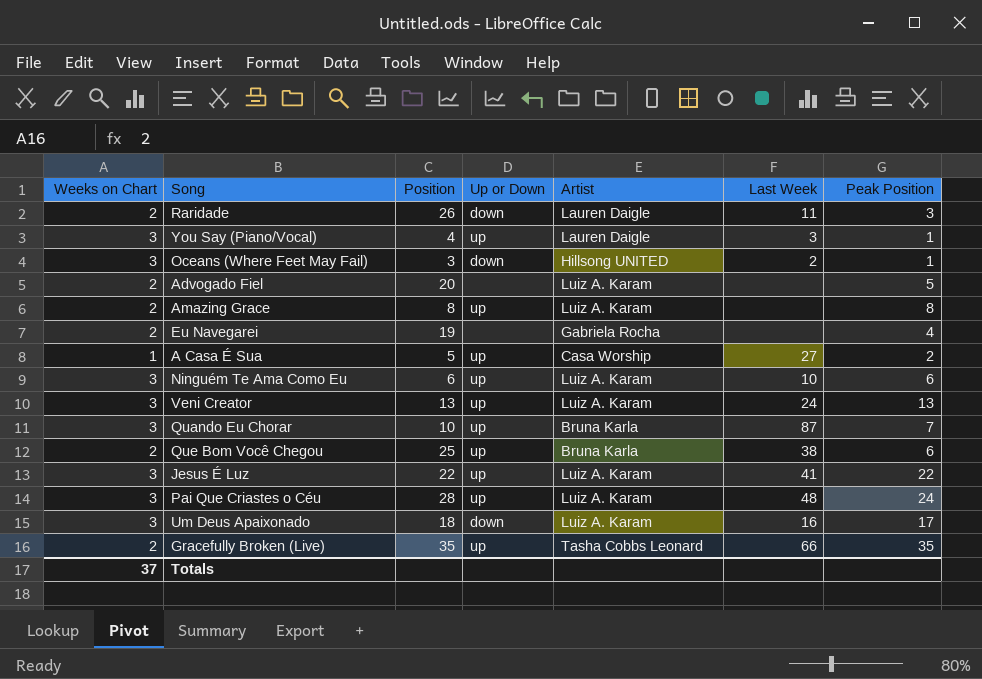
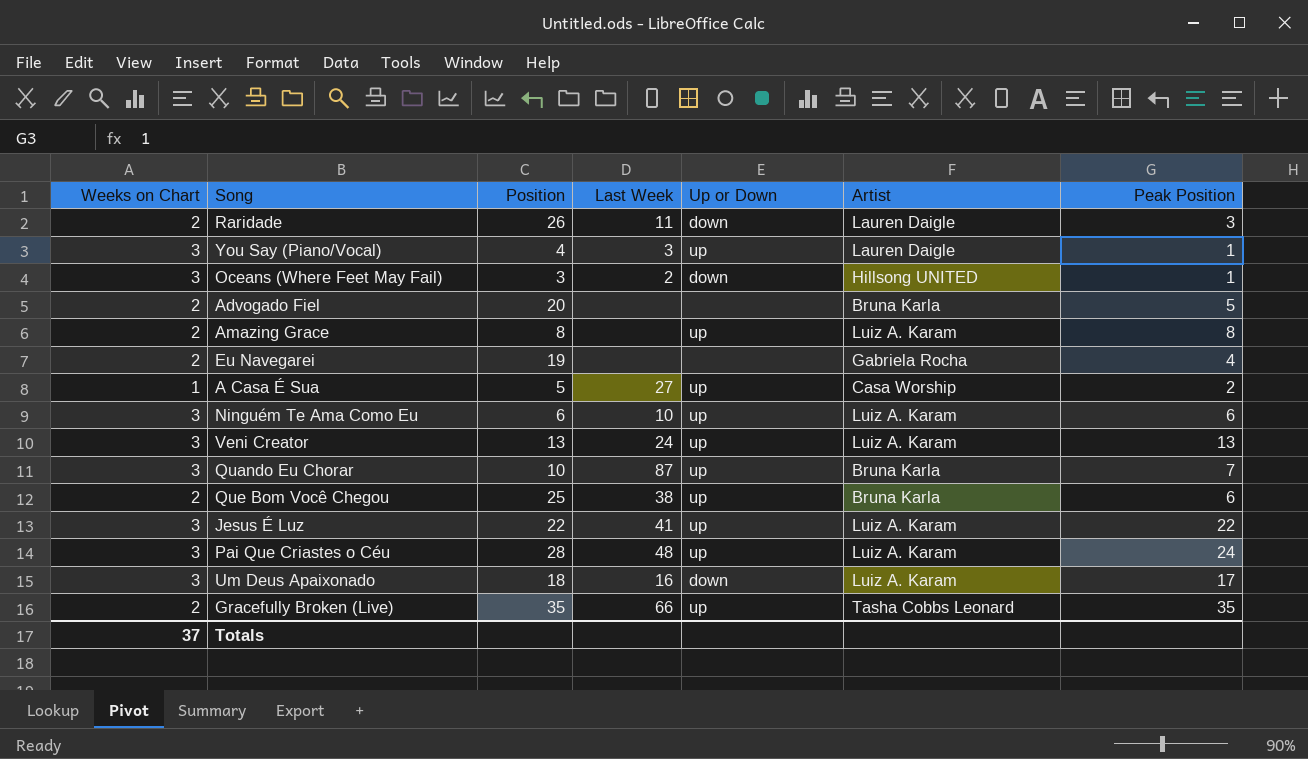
column Last Week | position: 6 -> 4
Advogado Fiel | Artist: Luiz A. Karam -> Bruna Karla

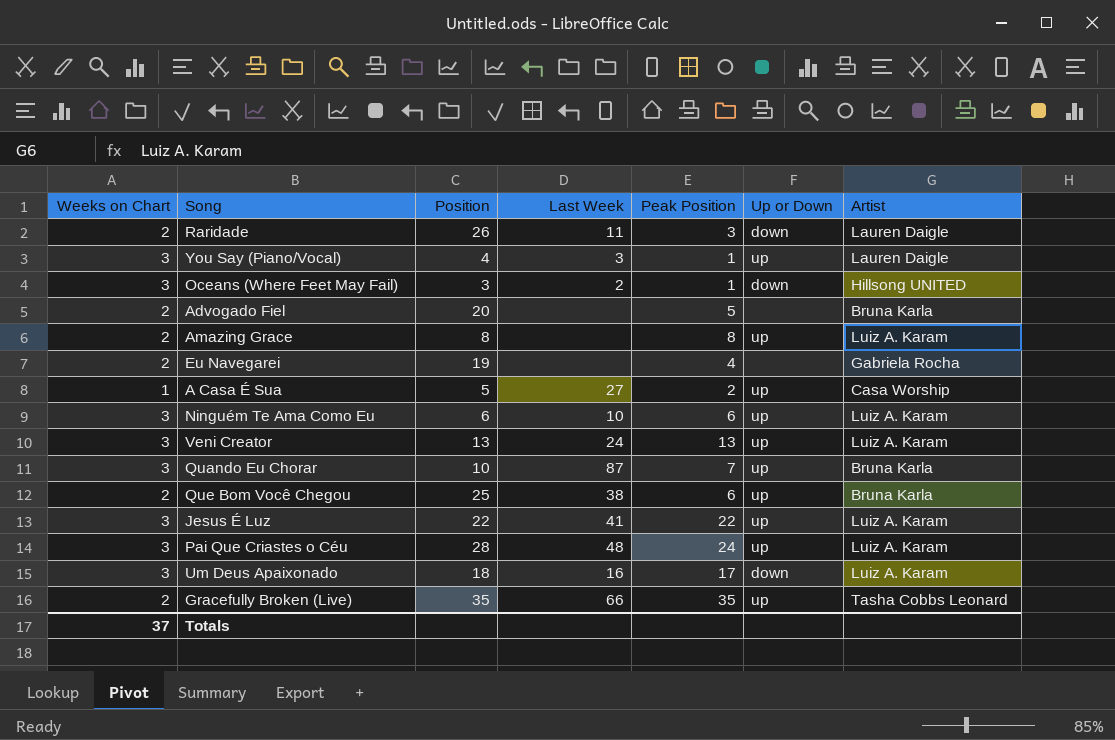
column Peak Position | position: 7 -> 5

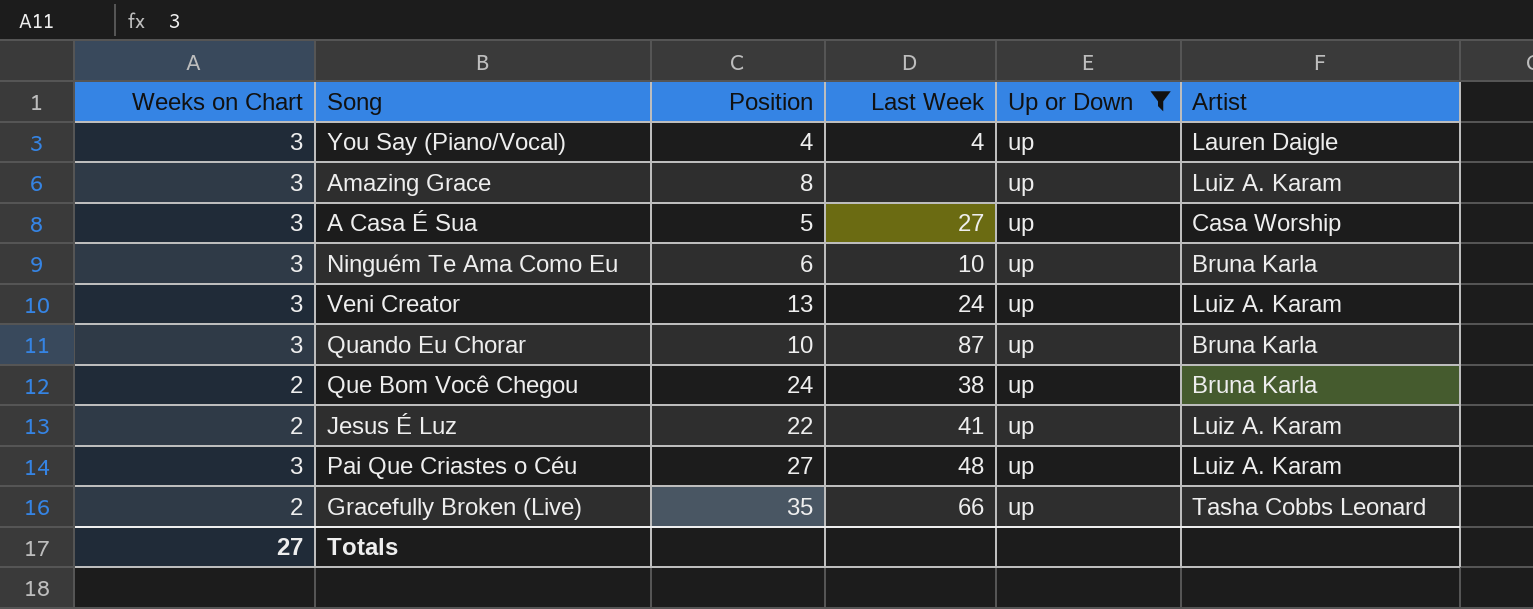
filter: none -> Up or Down = up
column Peak Position | position: 5 -> none
You Say (Piano/Vocal) | Last Week: 3 -> 4
Amazing Grace | Weeks on Chart: 2 -> 3
A Casa É Sua | Weeks on Chart: 1 -> 3
Ninguém Te Ama Como Eu | Artist: Luiz A. Karam -> Bruna Karla
Que Bom Você Chegou | Position: 25 -> 24
Jesus É Luz | Weeks on Chart: 3 -> 2
Pai Que Criastes o Céu | Position: 28 -> 27
Totals | Weeks on Chart: 37 -> 27

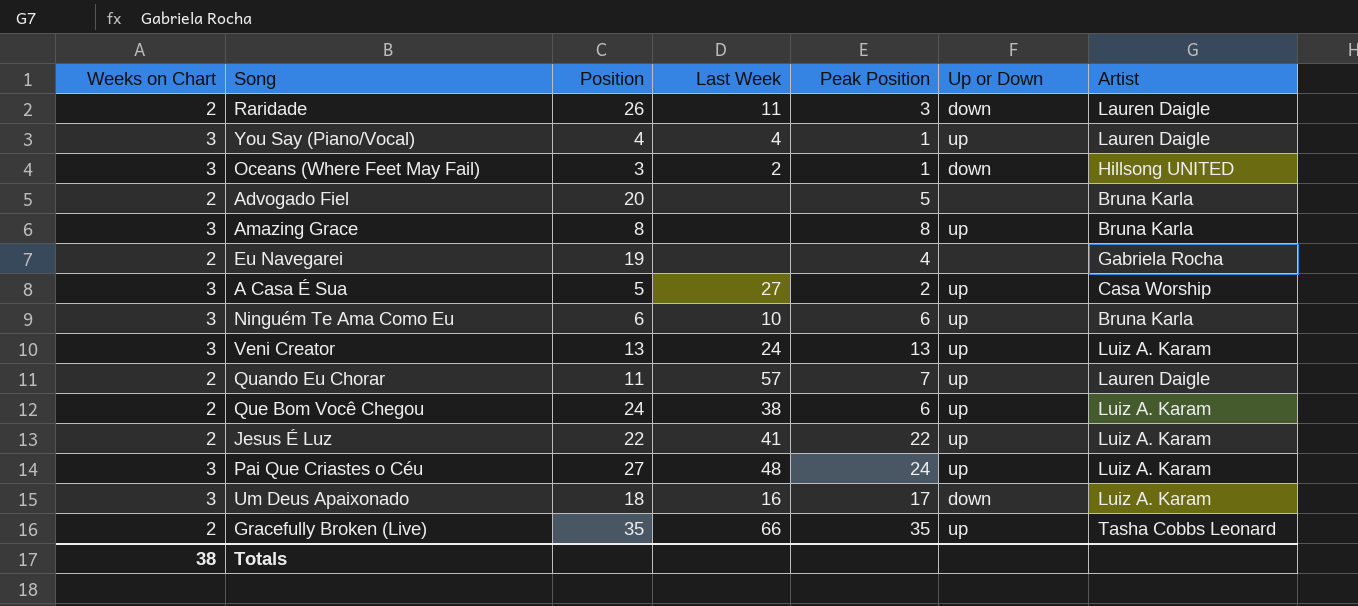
filter: Up or Down = up -> none
column Peak Position | position: none -> 5
Amazing Grace | Artist: Luiz A. Karam -> Bruna Karla
Quando Eu Chorar | Weeks on Chart: 3 -> 2
Quando Eu Chorar | Position: 10 -> 11
Quando Eu Chorar | Last Week: 87 -> 57
Quando Eu Chorar | Artist: Bruna Karla -> Lauren Daigle
Que Bom Você Chegou | Artist: Bruna Karla -> Luiz A. Karam
Totals | Weeks on Chart: 27 -> 38

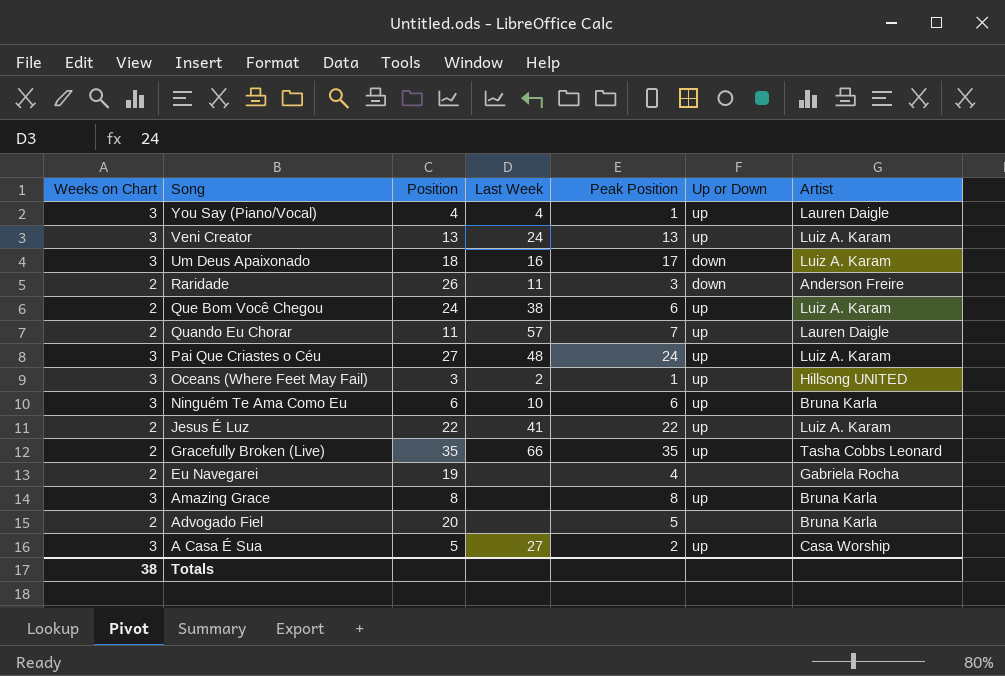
row order: none -> Song descending
Raridade | Artist: Lauren Daigle -> Anderson Freire
Oceans (Where Feet May Fail) | Up or Down: down -> up

